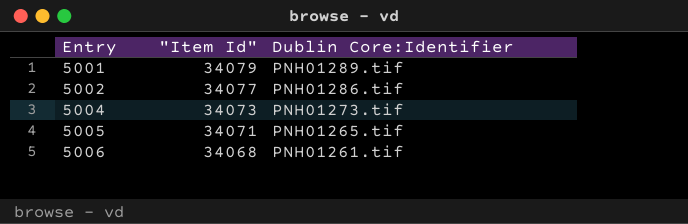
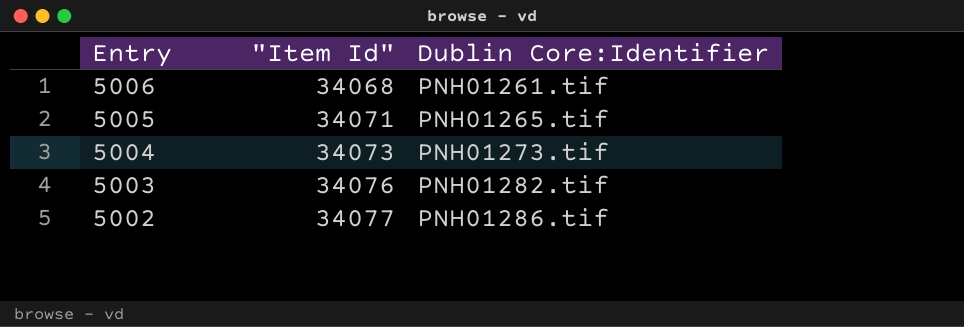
row order: Entry ascending -> Entry descending
row 5001: 34079 | PNH01289.tif -> none
row 5003: none -> 34076 | PNH01282.tif

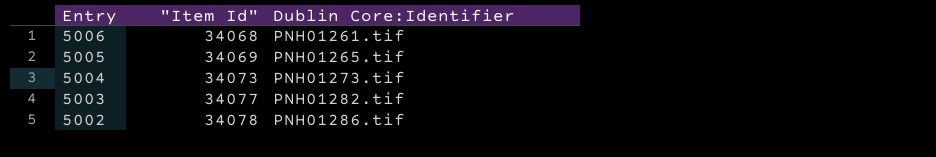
5005 | "Item Id": 34071 -> 34069
5003 | "Item Id": 34076 -> 34077
5002 | "Item Id": 34077 -> 34078

